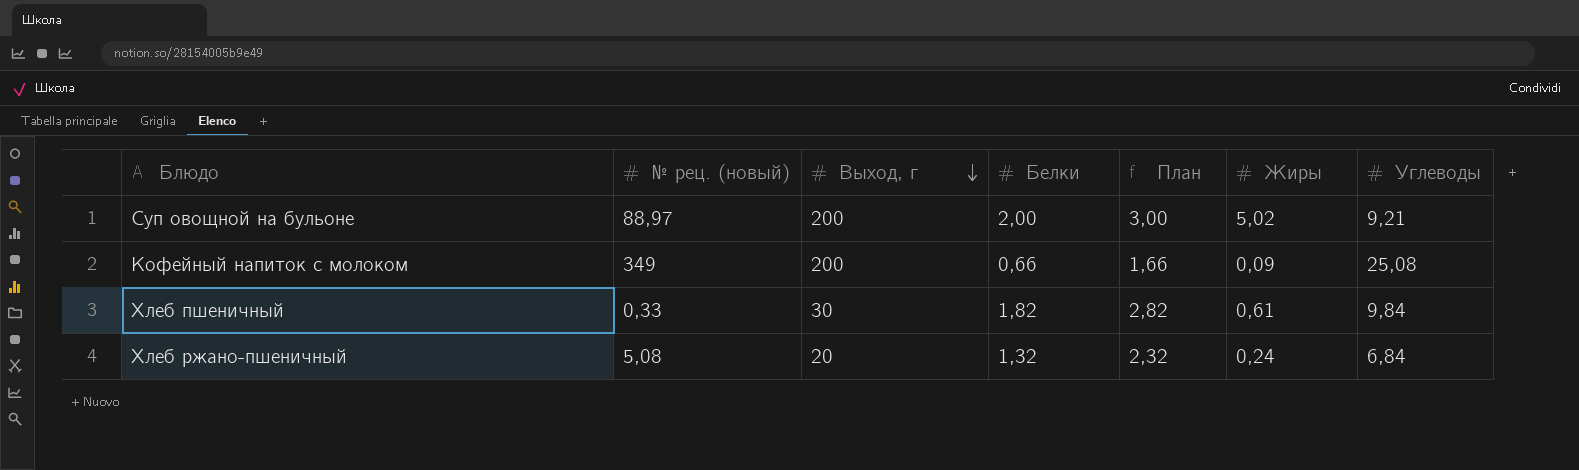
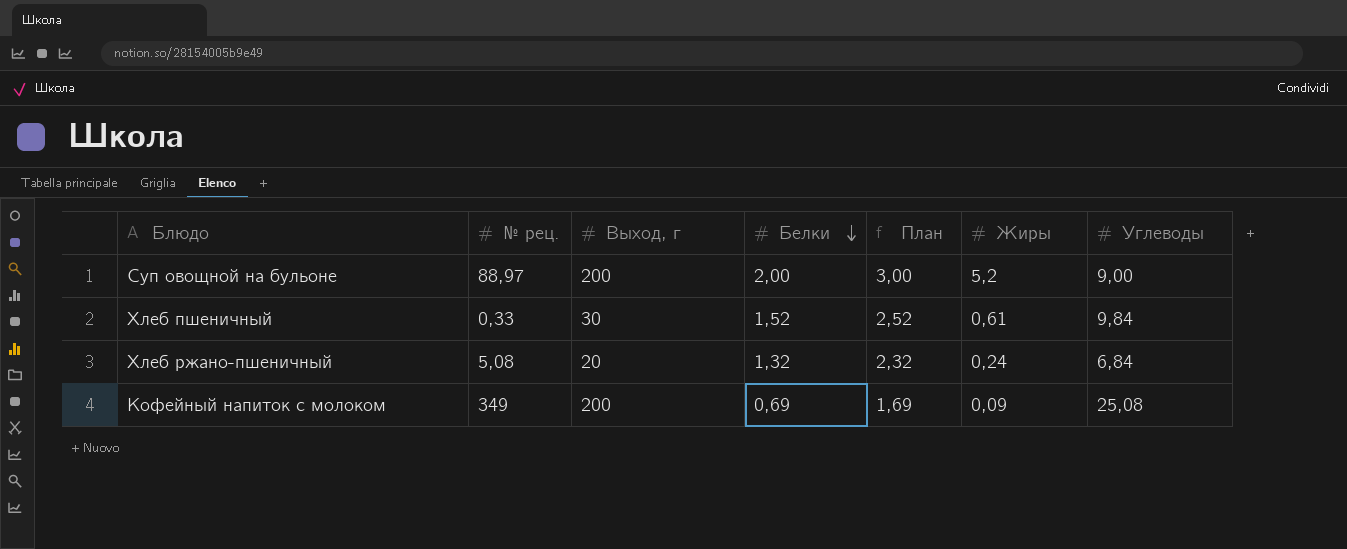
row order: Выход, г descending -> Белки descending
column name: № рец. (новый) -> № рец.
Суп овощной на бульоне | Жиры: 5,02 -> 5,2
Суп овощной на бульоне | Углеводы: 9,21 -> 9,00
Хлеб пшеничный | Белки: 1,82 -> 1,52
Хлеб пшеничный | План: 2,82 -> 2,52
Кофейный напиток с молоком | Белки: 0,66 -> 0,69
Кофейный напиток с молоком | План: 1,66 -> 1,69

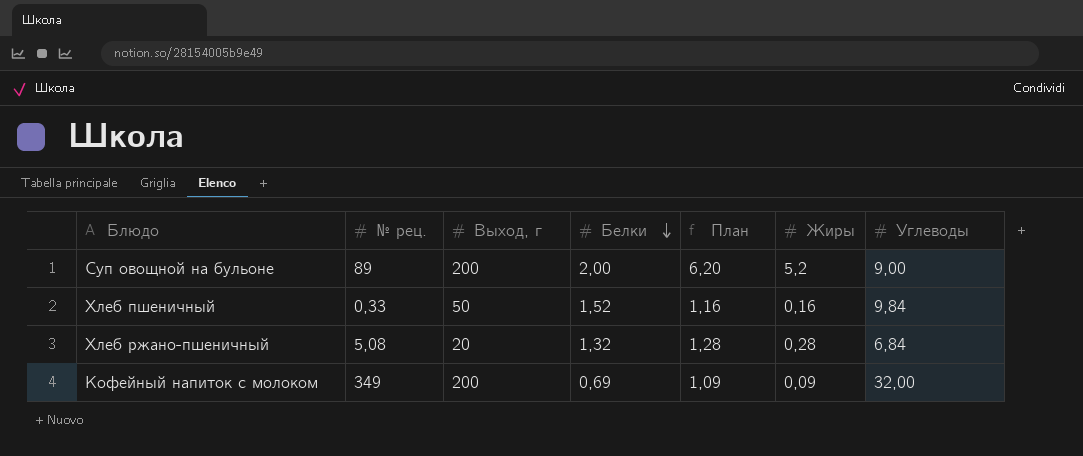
column План | formula: [Белки] + 1 -> [Жиры] + 1
Суп овощной на бульоне | № рец.: 88,97 -> 89
Хлеб пшеничный | Выход, г: 30 -> 50
Хлеб пшеничный | Жиры: 0,61 -> 0,16
Хлеб ржано-пшеничный | Жиры: 0,24 -> 0,28
Кофейный напиток с молоком | Углеводы: 25,08 -> 32,00

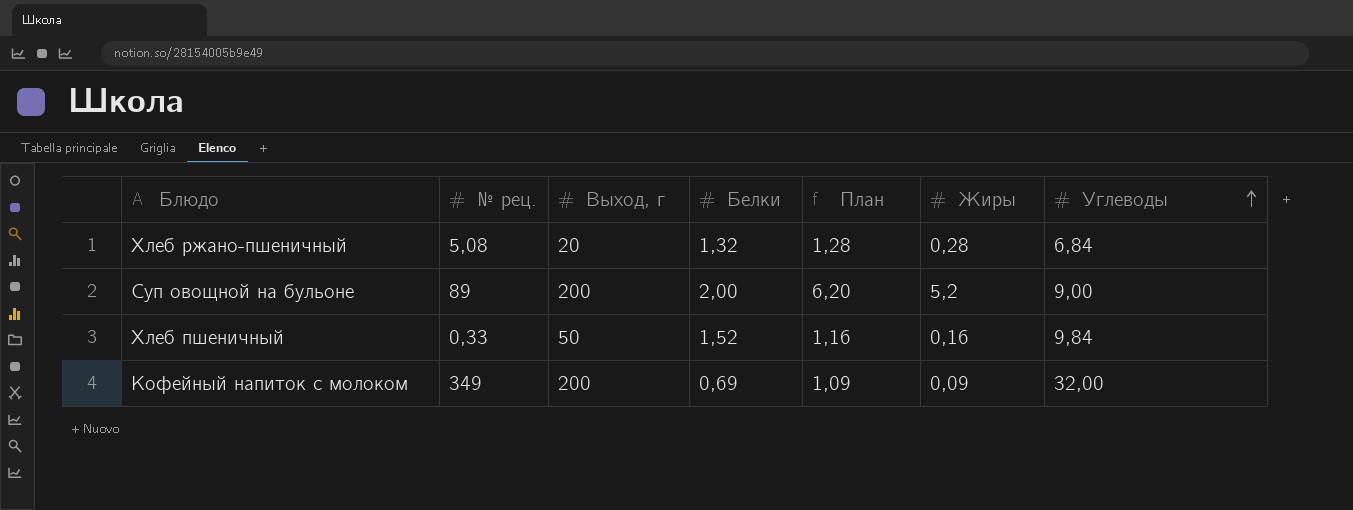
row order: Белки descending -> Углеводы ascending

